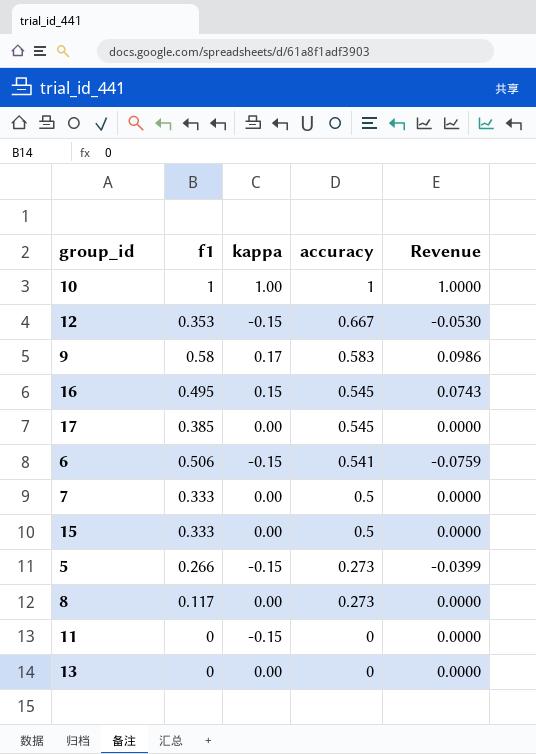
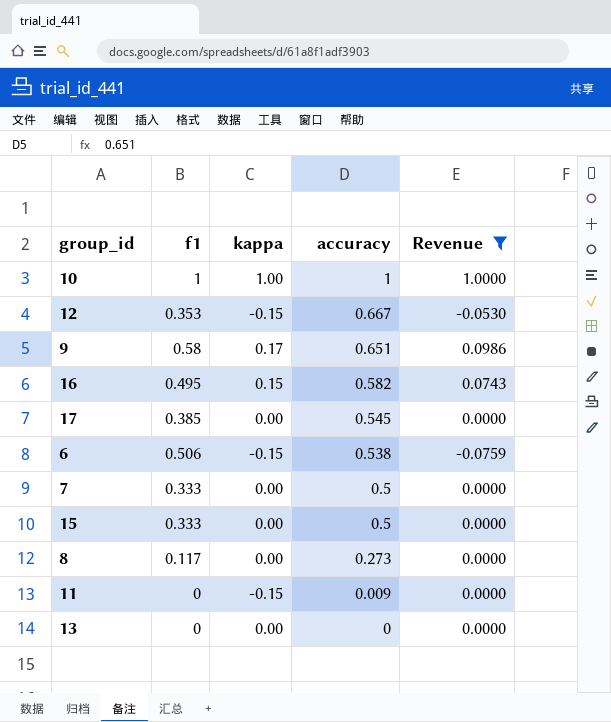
filter: none -> Revenue != -0.0399
9 | accuracy: 0.583 -> 0.651
16 | accuracy: 0.545 -> 0.582
6 | accuracy: 0.541 -> 0.538
11 | accuracy: 0 -> 0.009

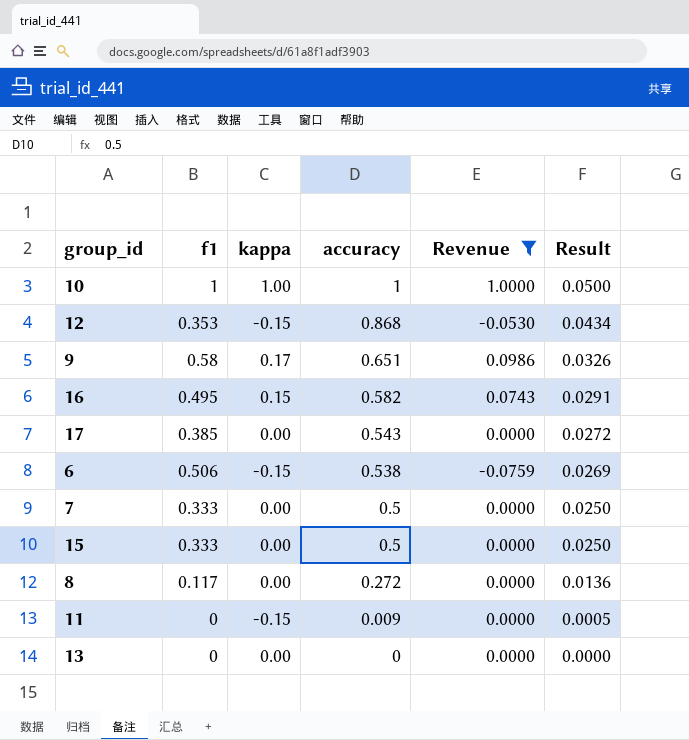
column Result | formula: none -> [accuracy] * 0.05
12 | accuracy: 0.667 -> 0.868
17 | accuracy: 0.545 -> 0.543
8 | accuracy: 0.273 -> 0.272

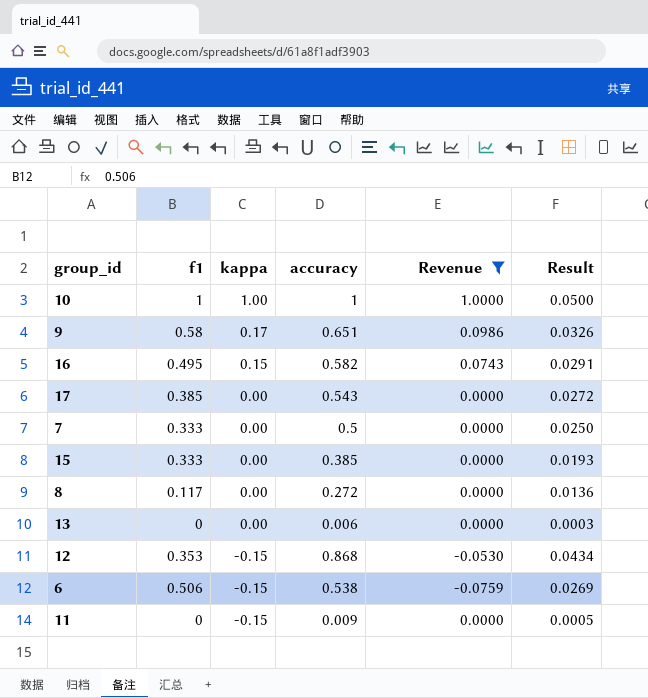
row order: accuracy descending -> kappa descending
15 | accuracy: 0.5 -> 0.385
15 | Result: 0.0250 -> 0.0193
13 | accuracy: 0 -> 0.006
13 | Result: 0.0000 -> 0.0003

